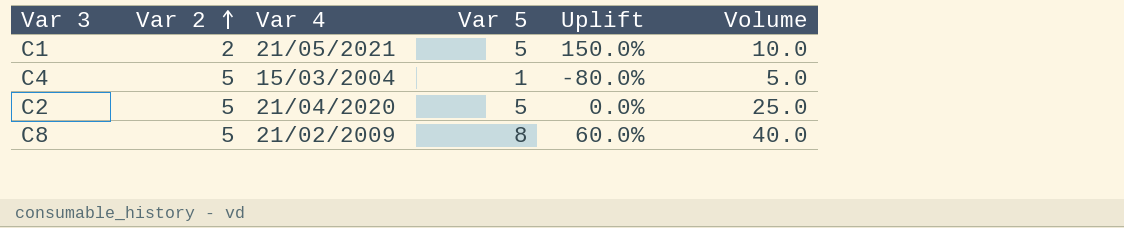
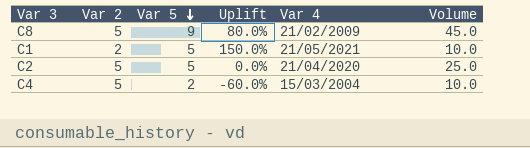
row order: Var 2 ascending -> Var 5 descending
column Var 4 | position: 3 -> 5
C8 | Var 5: 8 -> 9
C8 | Uplift: 60.0% -> 80.0%
C8 | Volume: 40.0 -> 45.0
C4 | Var 5: 1 -> 2
C4 | Uplift: -80.0% -> -60.0%
C4 | Volume: 5.0 -> 10.0

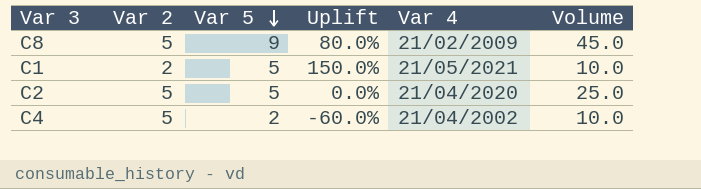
C4 | Var 4: 15/03/2004 -> 21/04/2002

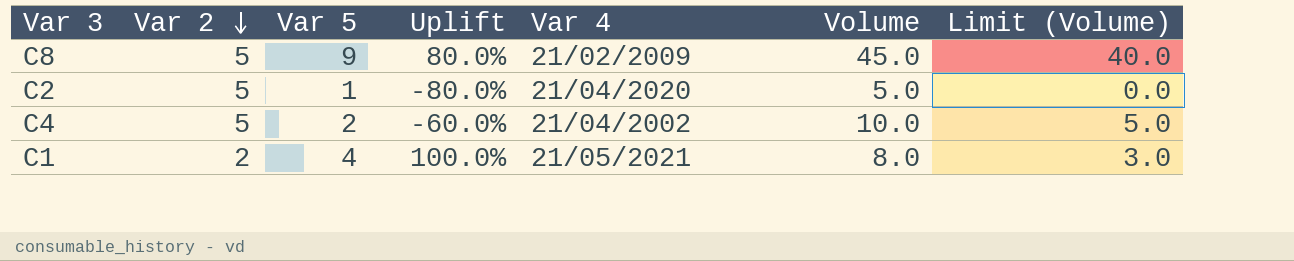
row order: Var 5 descending -> Var 2 descending
column Limit (Volume) | formula: none -> [Volume] - 5
C2 | Var 5: 5 -> 1
C2 | Uplift: 0.0% -> -80.0%
C2 | Volume: 25.0 -> 5.0
C1 | Var 5: 5 -> 4
C1 | Uplift: 150.0% -> 100.0%
C1 | Volume: 10.0 -> 8.0

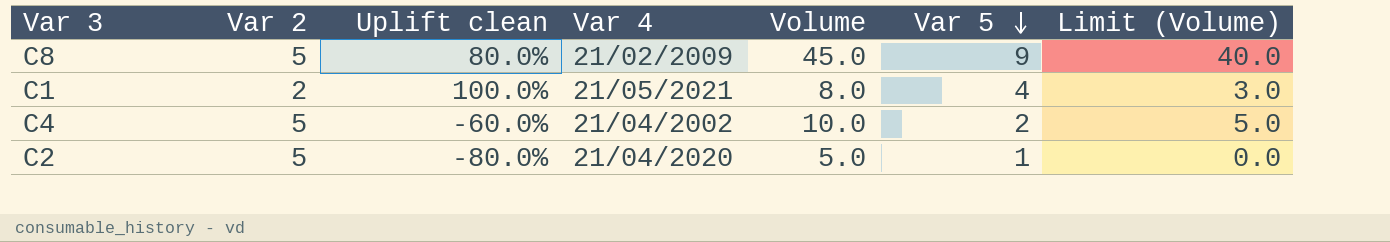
row order: Var 2 descending -> Var 5 descending
column name: Uplift -> Uplift clean
column Var 5 | position: 3 -> 6

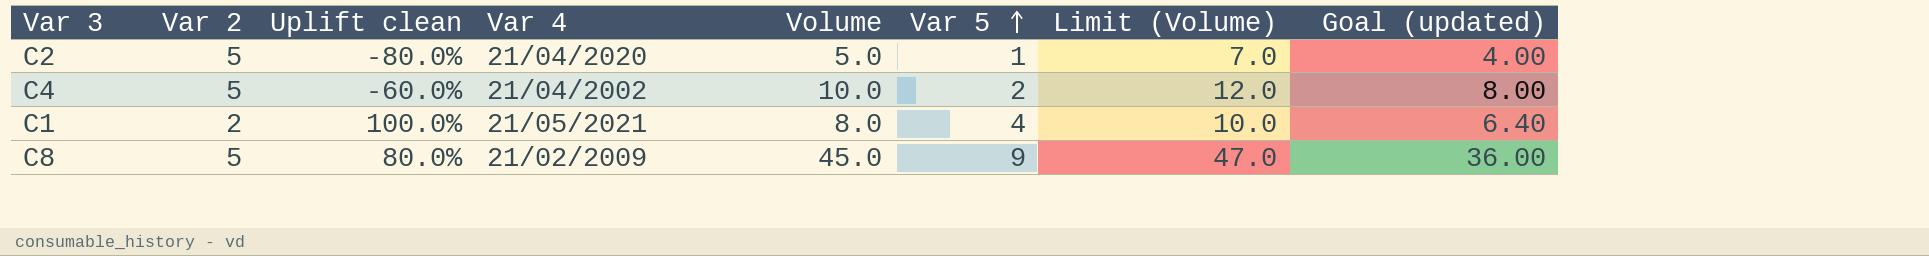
row order: Var 5 descending -> Var 5 ascending
column Limit (Volume) | formula: [Volume] - 5 -> [Volume] + 2
column Goal (updated) | formula: none -> [Volume] * 0.8

